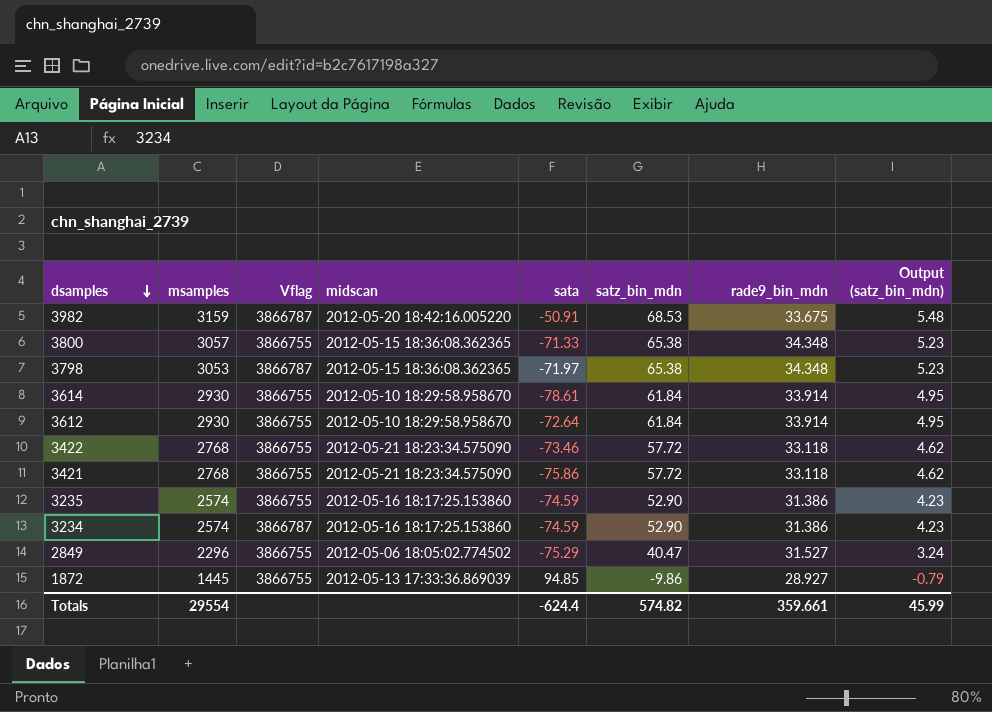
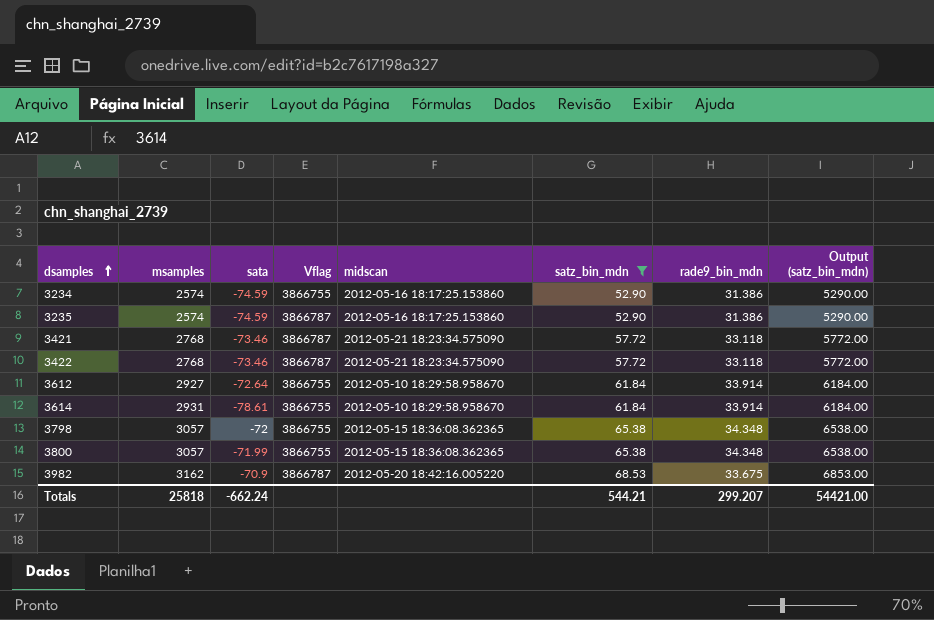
filter: none -> satz_bin_mdn >= 52.90
row order: dsamples descending -> dsamples ascending
column sata | position: 5 -> 3
column Output (satz_bin_mdn) | formula: [satz_bin_mdn] * 0.08 -> [satz_bin_mdn] * 100
3234 | Vflag: 3866787 -> 3866755
3235 | Vflag: 3866755 -> 3866787
3421 | sata: -75.86 -> -73.46
3421 | Vflag: 3866755 -> 3866787
3422 | Vflag: 3866755 -> 3866787
3612 | msamples: 2930 -> 2927
3614 | msamples: 2930 -> 2931
3798 | msamples: 3053 -> 3057
3798 | sata: -71.97 -> -72
3798 | Vflag: 3866787 -> 3866755
3800 | sata: -71.33 -> -71.99
3982 | msamples: 3159 -> 3162
3982 | sata: -50.91 -> -70.9
Totals | msamples: 29554 -> 25818
Totals | sata: -624.4 -> -662.24
Totals | satz_bin_mdn: 574.82 -> 544.21
Totals | rade9_bin_mdn: 359.661 -> 299.207
Totals | Output (satz_bin_mdn): 45.99 -> 54421.00

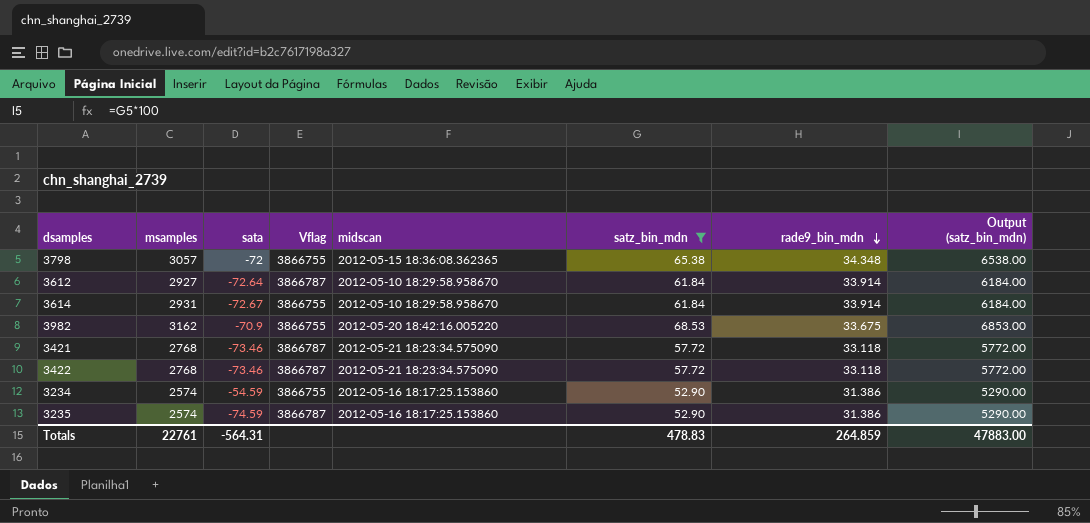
row order: dsamples ascending -> rade9_bin_mdn descending
row 3800: 3057 | -71.99 | 3866755 | 2012-05-15 18:36:08.362365 | 65.38 | 34.348 | 6538.00 -> none
3612 | Vflag: 3866755 -> 3866787
3614 | sata: -78.61 -> -72.67
3982 | Vflag: 3866787 -> 3866755
3234 | sata: -74.59 -> -54.59
Totals | msamples: 25818 -> 22761
Totals | sata: -662.24 -> -564.31
Totals | satz_bin_mdn: 544.21 -> 478.83
Totals | rade9_bin_mdn: 299.207 -> 264.859
Totals | Output (satz_bin_mdn): 54421.00 -> 47883.00

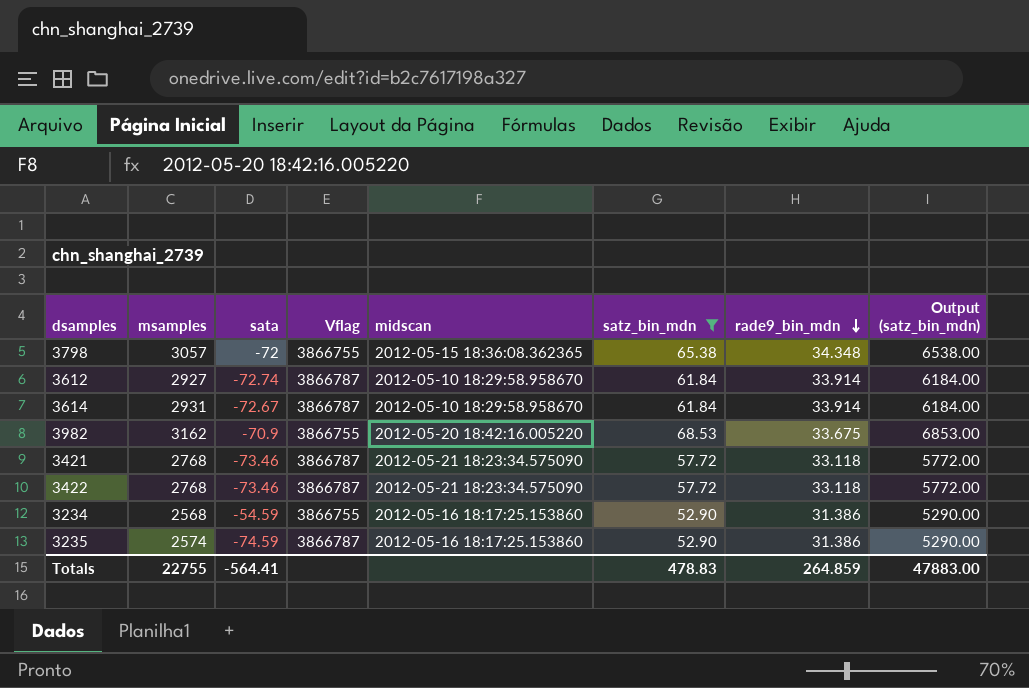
3612 | sata: -72.64 -> -72.74
3614 | Vflag: 3866755 -> 3866787
3234 | msamples: 2574 -> 2568
Totals | msamples: 22761 -> 22755
Totals | sata: -564.31 -> -564.41

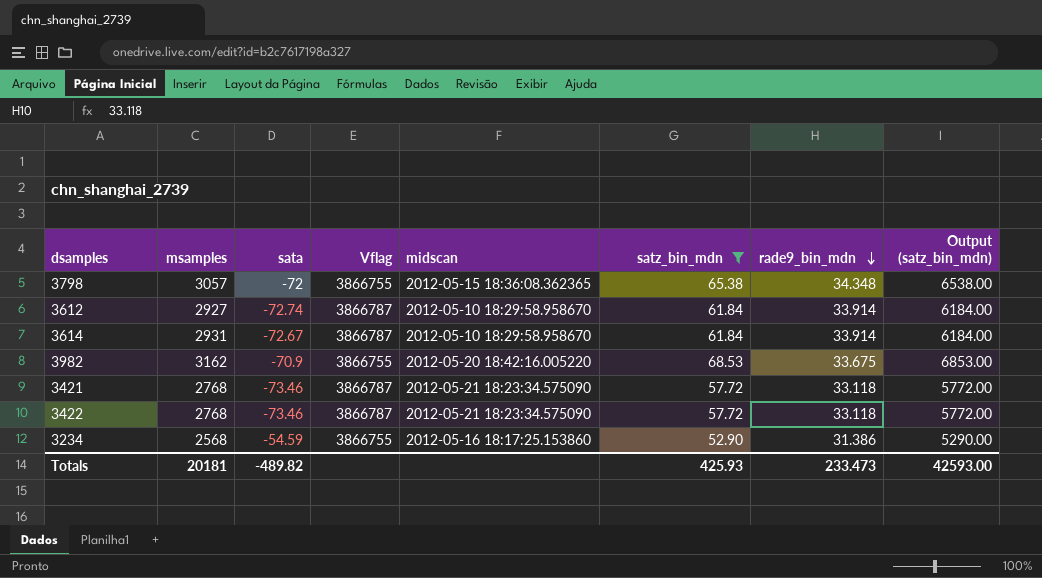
row 3235: 2574 | -74.59 | 3866787 | 2012-05-16 18:17:25.153860 | 52.90 | 31.386 | 5290.00 -> none
Totals | msamples: 22755 -> 20181
Totals | sata: -564.41 -> -489.82
Totals | satz_bin_mdn: 478.83 -> 425.93
Totals | rade9_bin_mdn: 264.859 -> 233.473
Totals | Output (satz_bin_mdn): 47883.00 -> 42593.00

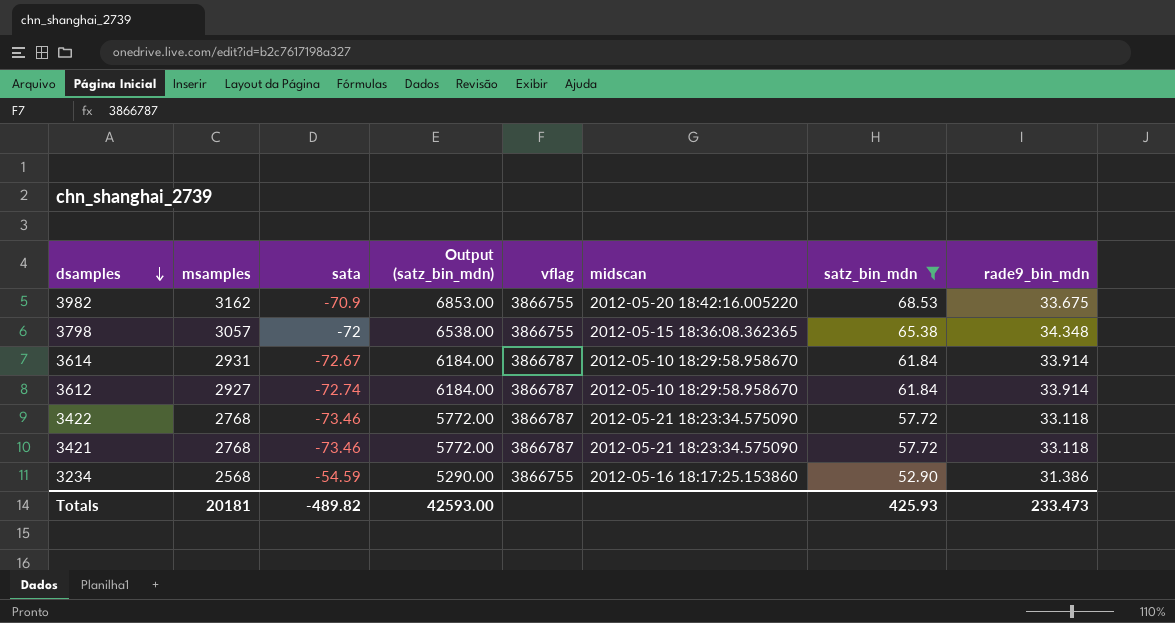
row order: rade9_bin_mdn descending -> dsamples descending
column Output (satz_bin_mdn) | position: 8 -> 4
column name: Vflag -> vflag

